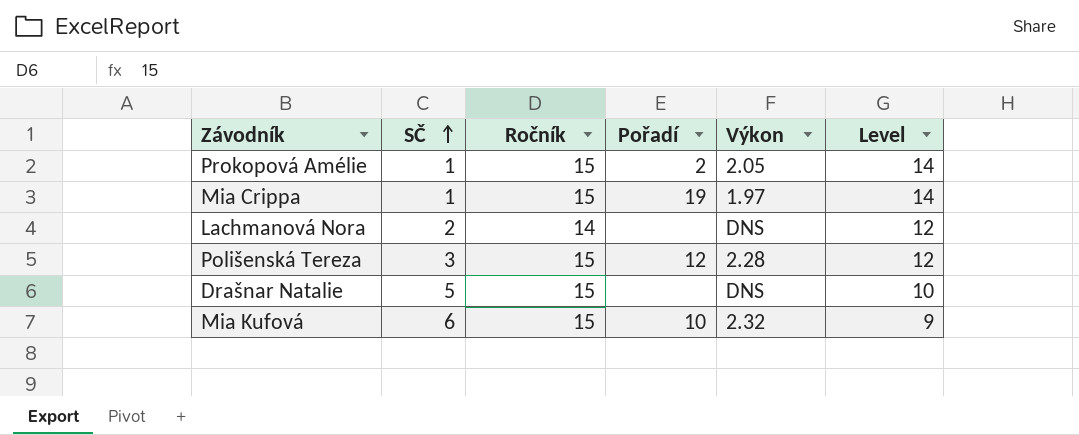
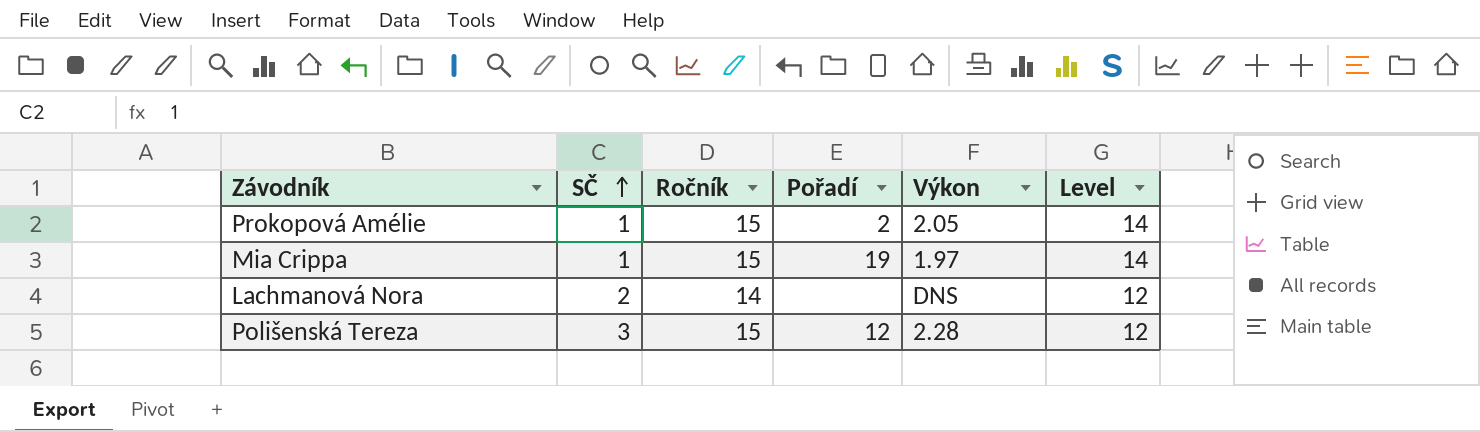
row Drašnar Natalie: 5 | 15 | none | DNS | 10 -> none
row Mia Kufová: 6 | 15 | 10 | 2.32 | 9 -> none

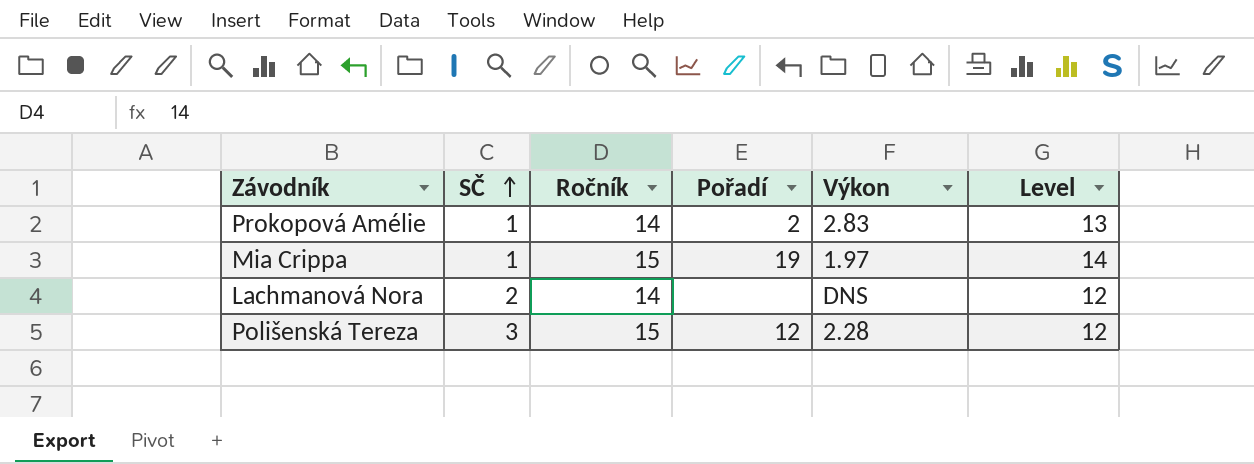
Prokopová Amélie | Ročník: 15 -> 14
Prokopová Amélie | Výkon: 2.05 -> 2.83
Prokopová Amélie | Level: 14 -> 13

